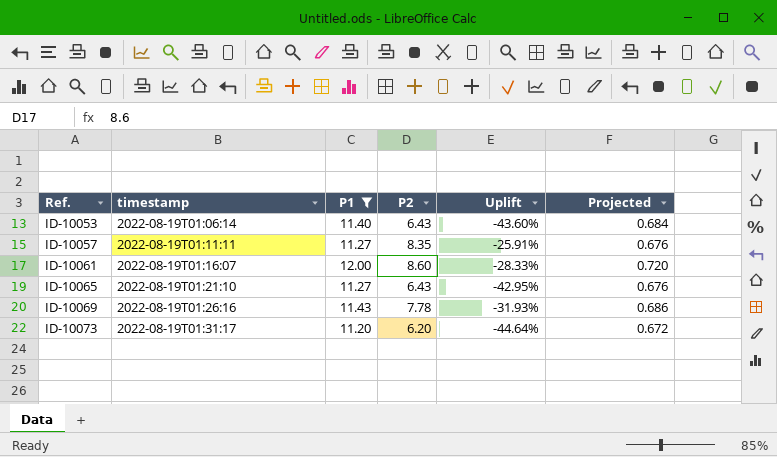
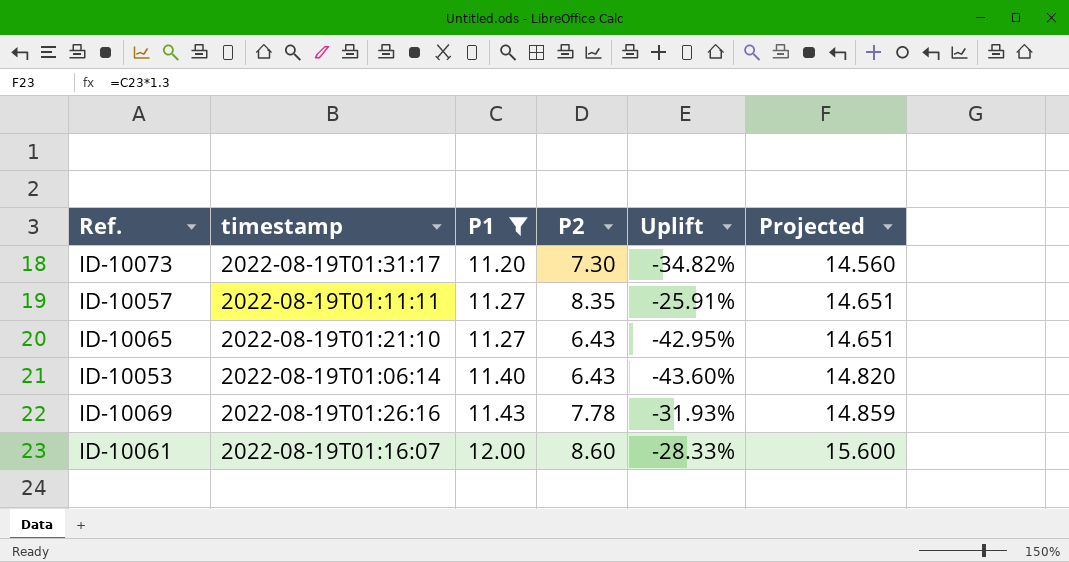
row order: Ref. ascending -> P1 ascending
column Projected | formula: [P1] * 0.06 -> [P1] * 1.3
ID-10073 | P2: 6.20 -> 7.30
ID-10073 | Uplift: -44.64% -> -34.82%

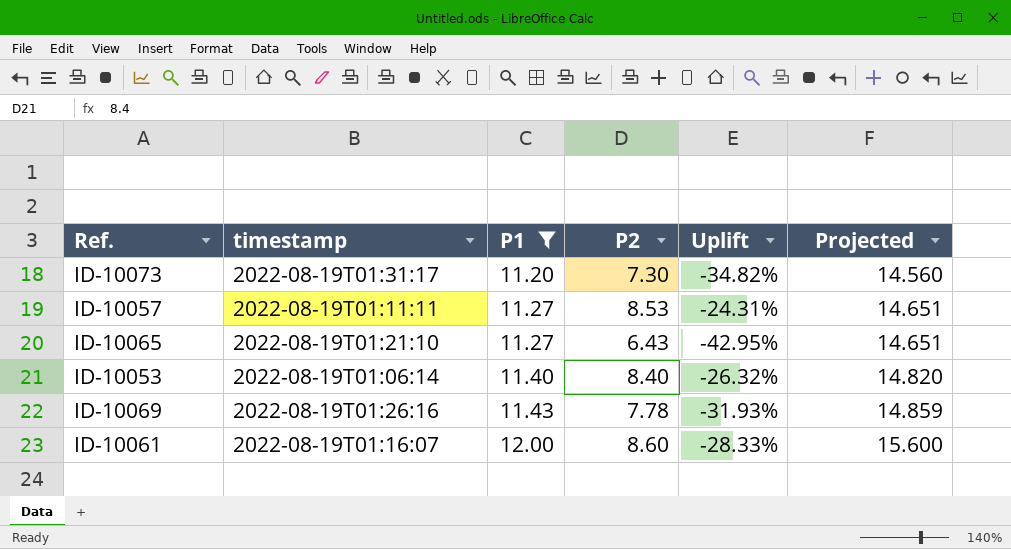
ID-10057 | P2: 8.35 -> 8.53
ID-10057 | Uplift: -25.91% -> -24.31%
ID-10053 | P2: 6.43 -> 8.40
ID-10053 | Uplift: -43.60% -> -26.32%

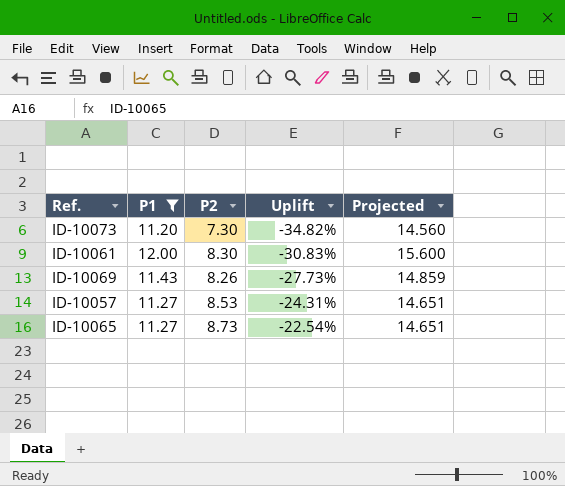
row order: P1 ascending -> Uplift ascending
column timestamp | position: 2 -> none
row ID-10053: 2022-08-19T01:06:14 | 11.40 | 8.40 | -26.32% | 14.820 -> none
ID-10061 | P2: 8.60 -> 8.30
ID-10061 | Uplift: -28.33% -> -30.83%
ID-10069 | P2: 7.78 -> 8.26
ID-10069 | Uplift: -31.93% -> -27.73%
ID-10065 | P2: 6.43 -> 8.73
ID-10065 | Uplift: -42.95% -> -22.54%

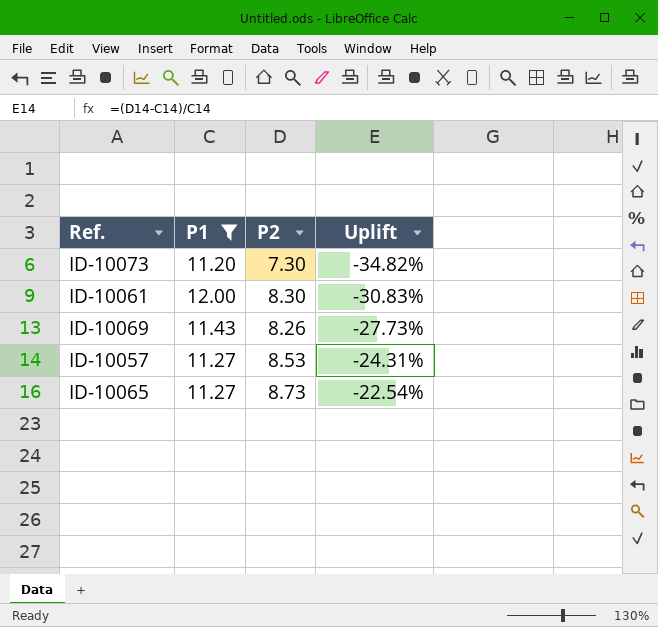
column Projected | formula: [P1] * 1.3 -> none

